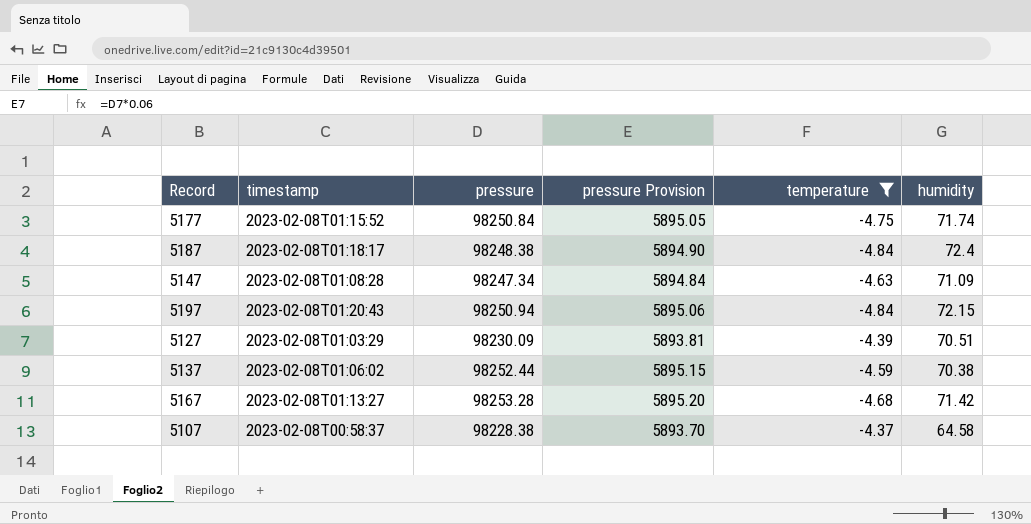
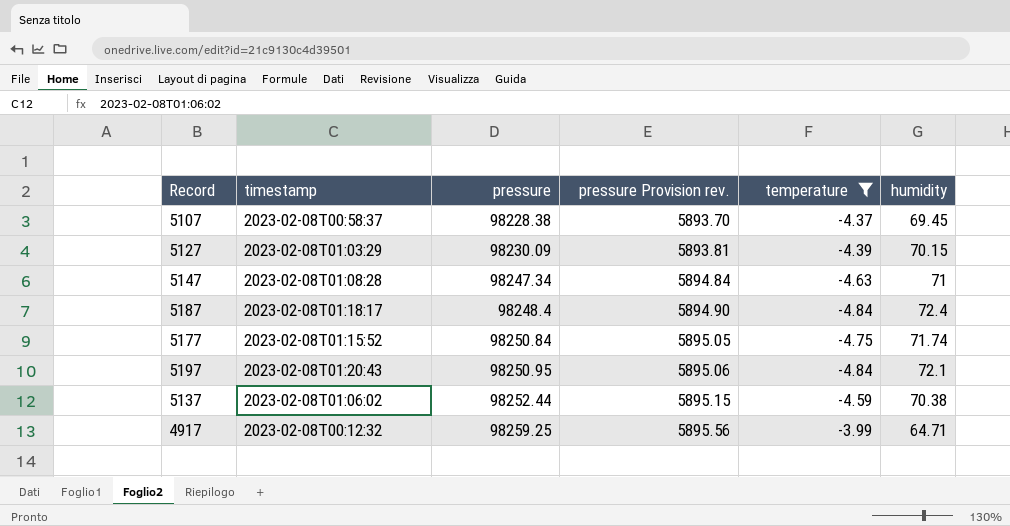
row order: none -> pressure ascending
column name: pressure Provision -> pressure Provision rev.
row 5167: 2023-02-08T01:13:27 | 98253.28 | 5895.20 | -4.68 | 71.42 -> none
5107 | humidity: 64.58 -> 69.45
5127 | humidity: 70.51 -> 70.15
5147 | humidity: 71.09 -> 71
5187 | pressure: 98248.38 -> 98248.4
5197 | pressure: 98250.94 -> 98250.95
5197 | humidity: 72.15 -> 72.1
row 4917: none -> 2023-02-08T00:12:32 | 98259.25 | 5895.56 | -3.99 | 64.71

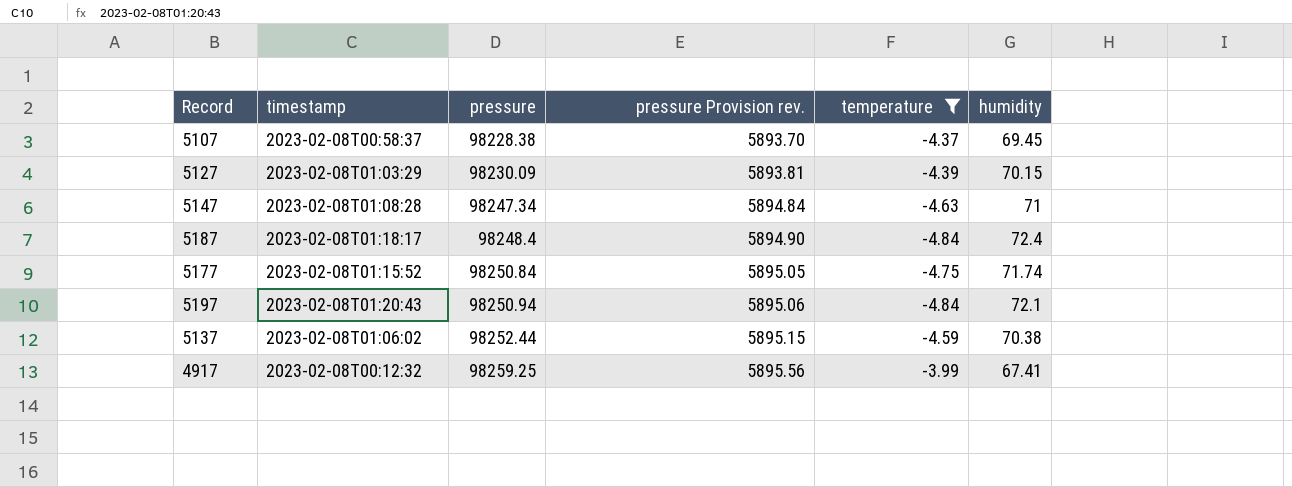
5197 | pressure: 98250.95 -> 98250.94
4917 | humidity: 64.71 -> 67.41

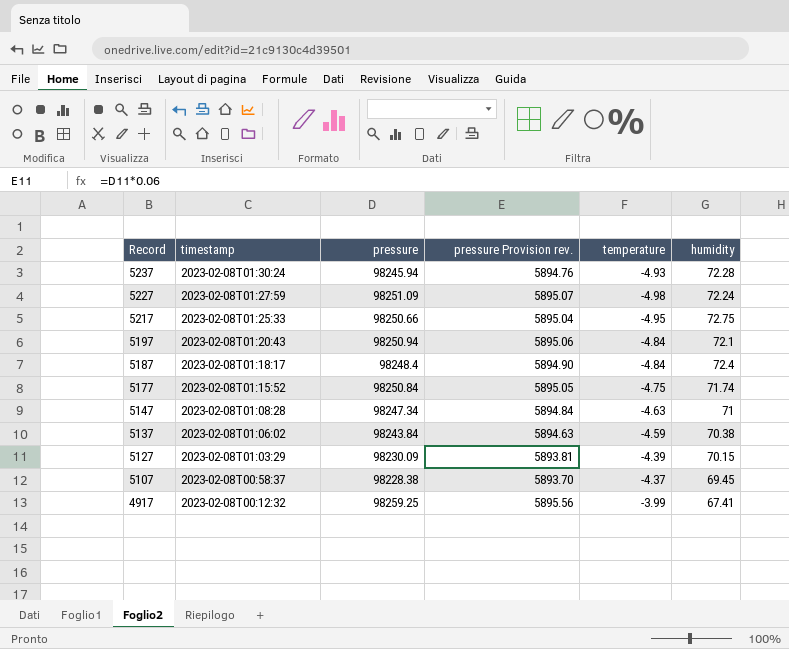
filter: temperature >= -4.84 -> none
row order: pressure ascending -> Record descending
5137 | pressure: 98252.44 -> 98243.84
5137 | pressure Provision rev.: 5895.15 -> 5894.63

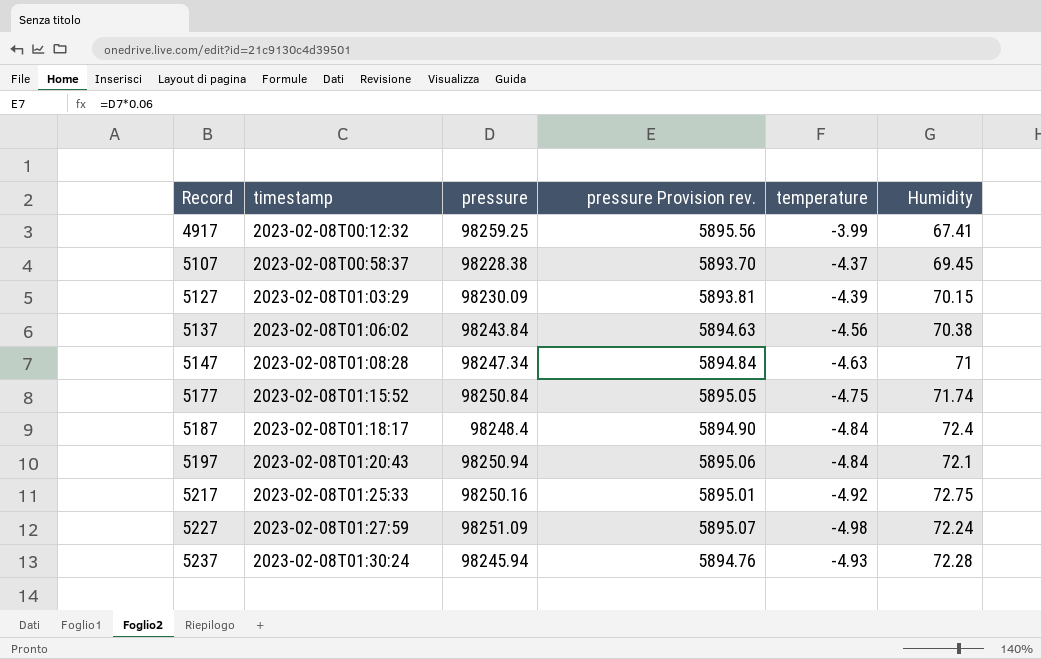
row order: Record descending -> Record ascending
column name: humidity -> Humidity
5137 | temperature: -4.59 -> -4.56
5217 | pressure: 98250.66 -> 98250.16
5217 | pressure Provision rev.: 5895.04 -> 5895.01
5217 | temperature: -4.95 -> -4.92

